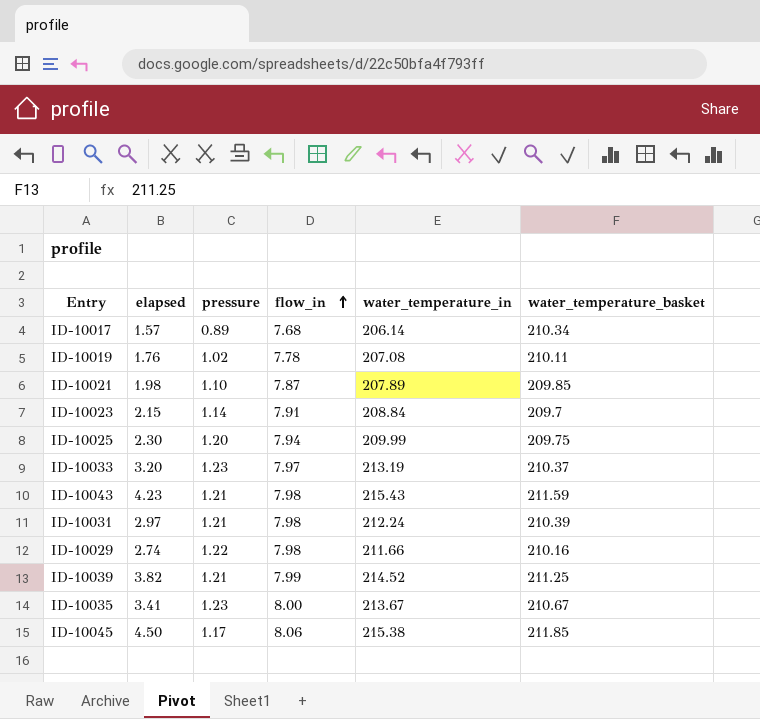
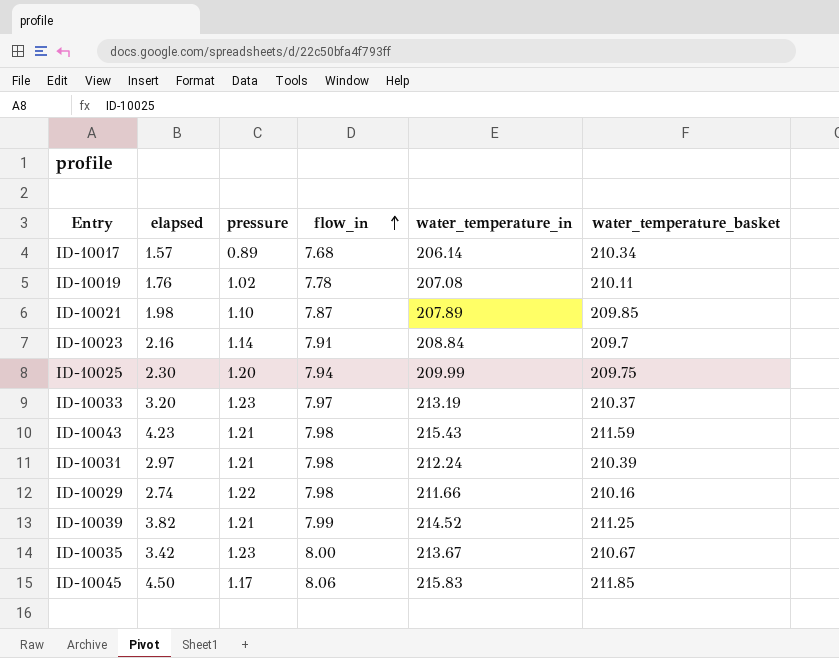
ID-10023 | elapsed: 2.15 -> 2.16
ID-10035 | elapsed: 3.41 -> 3.42
ID-10045 | water_temperature_in: 215.38 -> 215.83

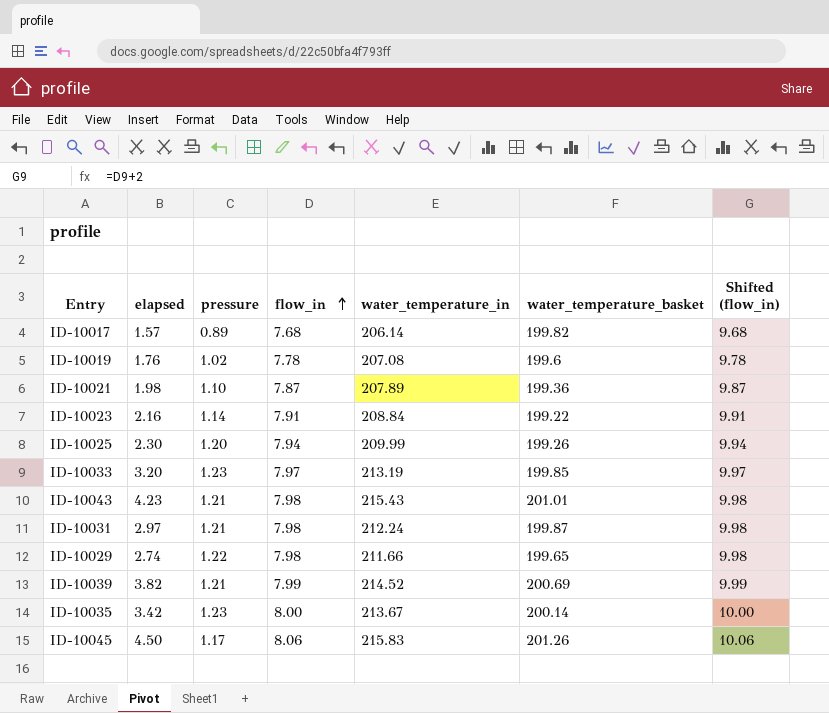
column Shifted (flow_in) | formula: none -> [flow_in] + 2
ID-10017 | water_temperature_basket: 210.34 -> 199.82
ID-10019 | water_temperature_basket: 210.11 -> 199.6
ID-10021 | water_temperature_basket: 209.85 -> 199.36
ID-10023 | water_temperature_basket: 209.7 -> 199.22
ID-10025 | water_temperature_basket: 209.75 -> 199.26
ID-10033 | water_temperature_basket: 210.37 -> 199.85
ID-10043 | water_temperature_basket: 211.59 -> 201.01
ID-10031 | water_temperature_basket: 210.39 -> 199.87
ID-10029 | water_temperature_basket: 210.16 -> 199.65
ID-10039 | water_temperature_basket: 211.25 -> 200.69
ID-10035 | water_temperature_basket: 210.67 -> 200.14
ID-10045 | water_temperature_basket: 211.85 -> 201.26

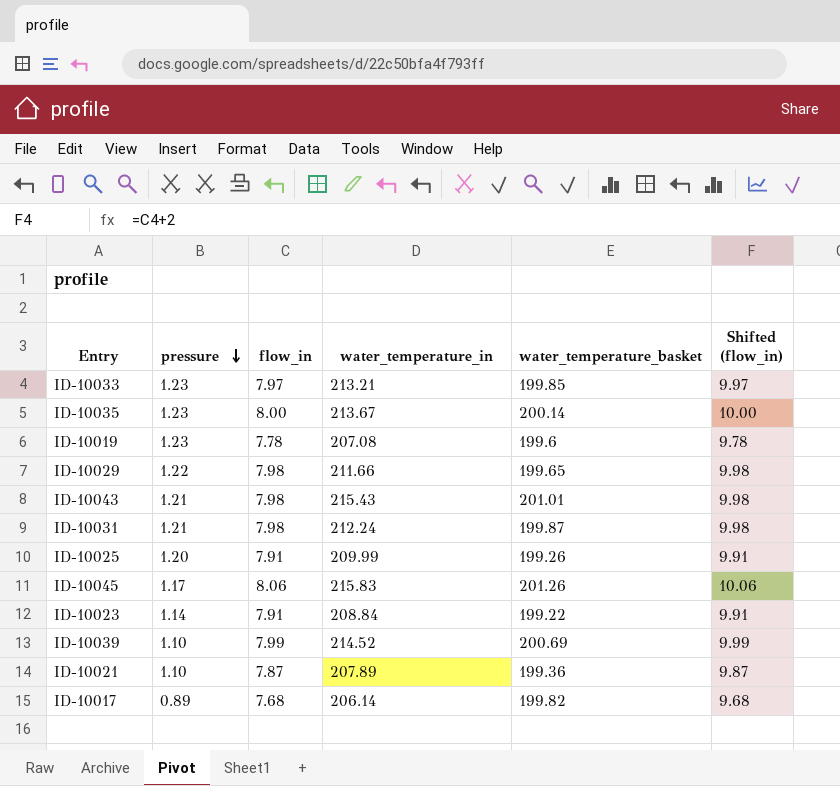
row order: flow_in ascending -> pressure descending
column elapsed | position: 2 -> none
ID-10033 | water_temperature_in: 213.19 -> 213.21
ID-10019 | pressure: 1.02 -> 1.23
ID-10025 | flow_in: 7.94 -> 7.91
ID-10025 | Shifted (flow_in): 9.94 -> 9.91
ID-10039 | pressure: 1.21 -> 1.10

